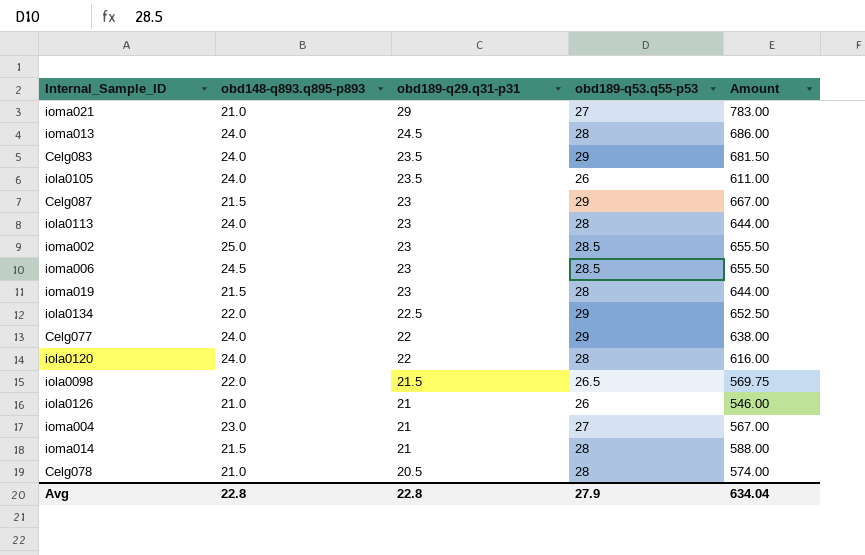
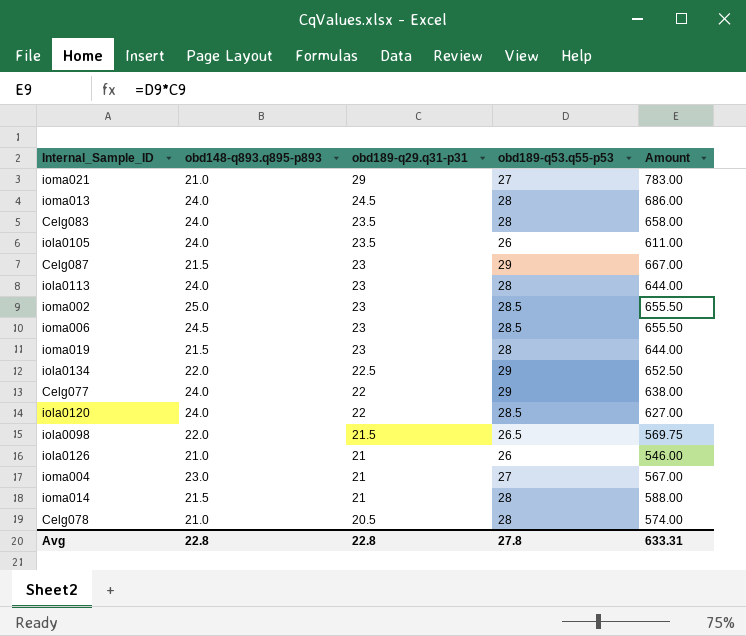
Celg083 | obd189-q53.q55-p53: 29 -> 28
Celg083 | Amount: 681.50 -> 658.00
iola0120 | obd189-q53.q55-p53: 28 -> 28.5
iola0120 | Amount: 616.00 -> 627.00
Avg | obd189-q53.q55-p53: 27.9 -> 27.8
Avg | Amount: 634.04 -> 633.31

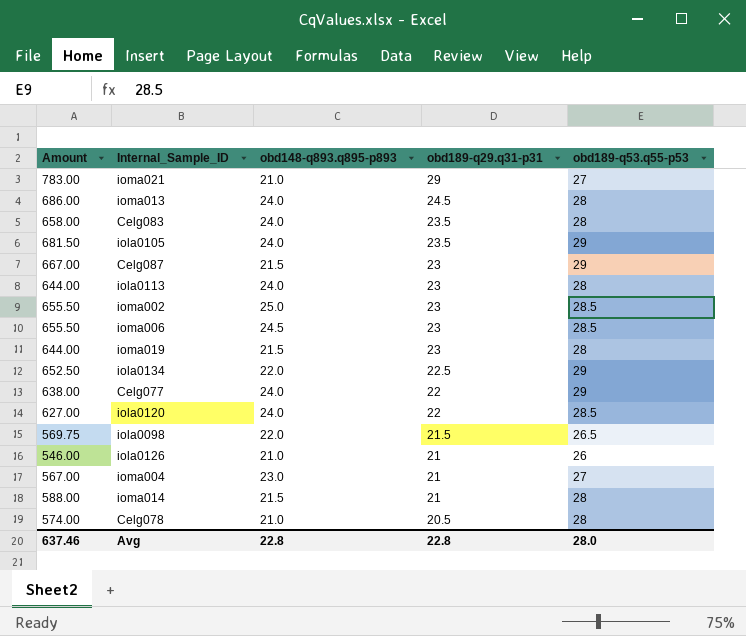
column Amount | position: 5 -> 1
iola0105 | Amount: 611.00 -> 681.50
iola0105 | obd189-q53.q55-p53: 26 -> 29
Avg | Amount: 633.31 -> 637.46
Avg | obd189-q53.q55-p53: 27.8 -> 28.0

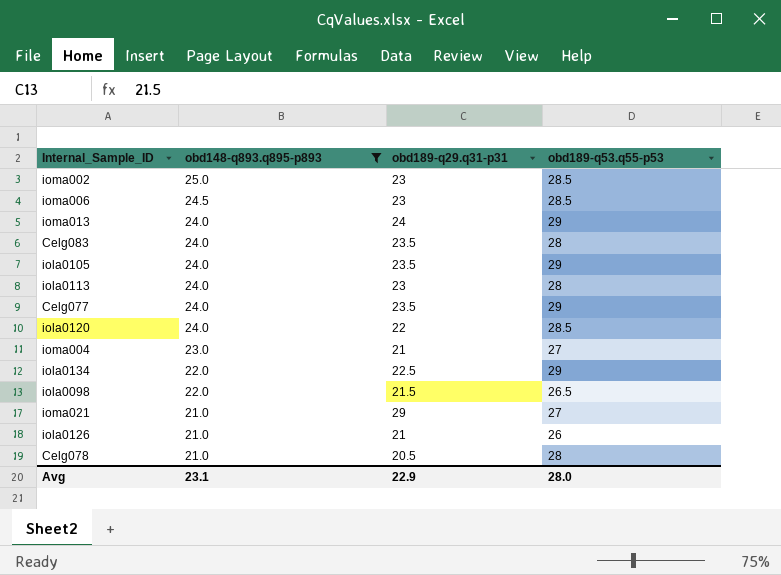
filter: none -> obd148-q893.q895-p893 != 21.5
row order: obd189-q29.q31-p31 descending -> obd148-q893.q895-p893 descending
column Amount | formula: [obd189-q29.q31-p31] * [obd189-q53.q55-p53] -> none
ioma013 | obd189-q29.q31-p31: 24.5 -> 24
ioma013 | obd189-q53.q55-p53: 28 -> 29
Celg077 | obd189-q29.q31-p31: 22 -> 23.5
Avg | obd148-q893.q895-p893: 22.8 -> 23.1
Avg | obd189-q29.q31-p31: 22.8 -> 22.9

